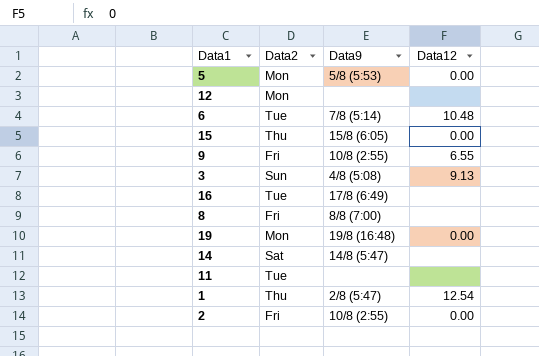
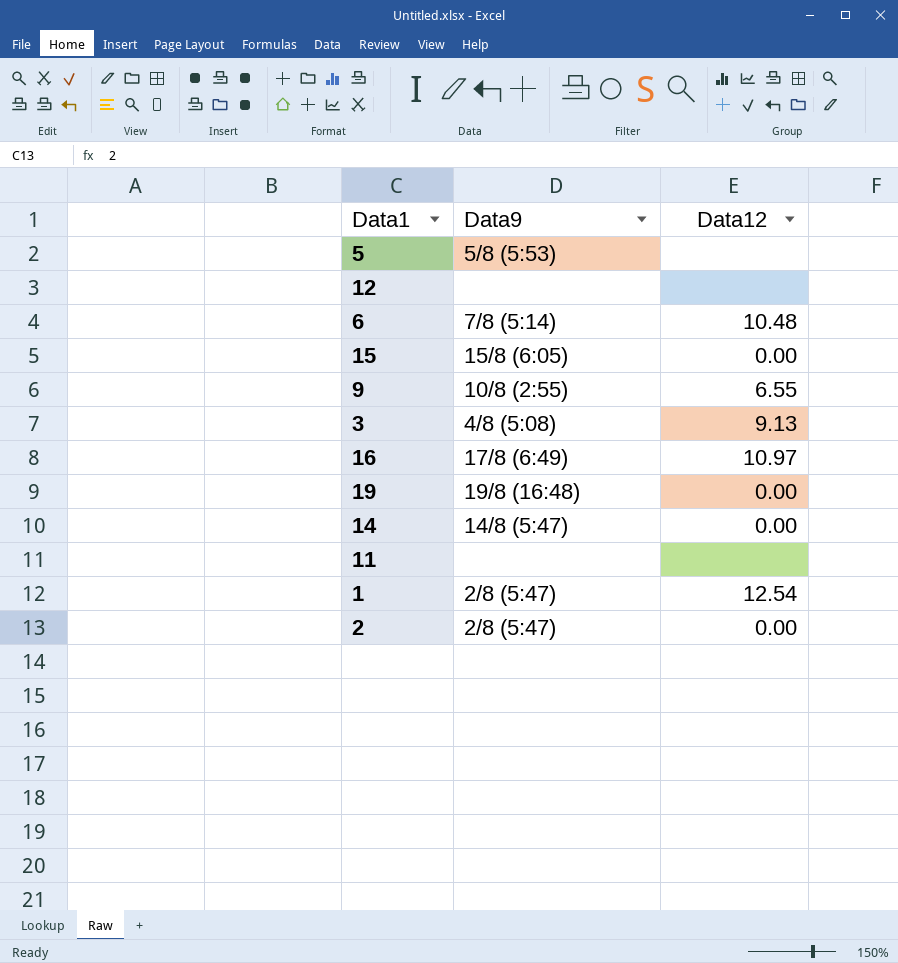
column Data2 | position: 2 -> none
row 8: Fri | 8/8 (7:00) | none -> none
5 | Data12: 0.00 -> none
16 | Data12: none -> 10.97
14 | Data12: none -> 0.00
2 | Data9: 10/8 (2:55) -> 2/8 (5:47)

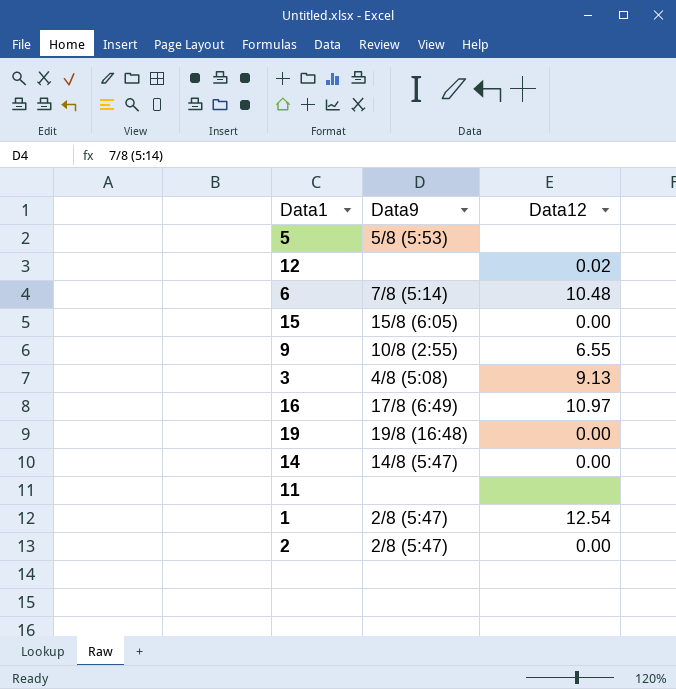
12 | Data12: none -> 0.02

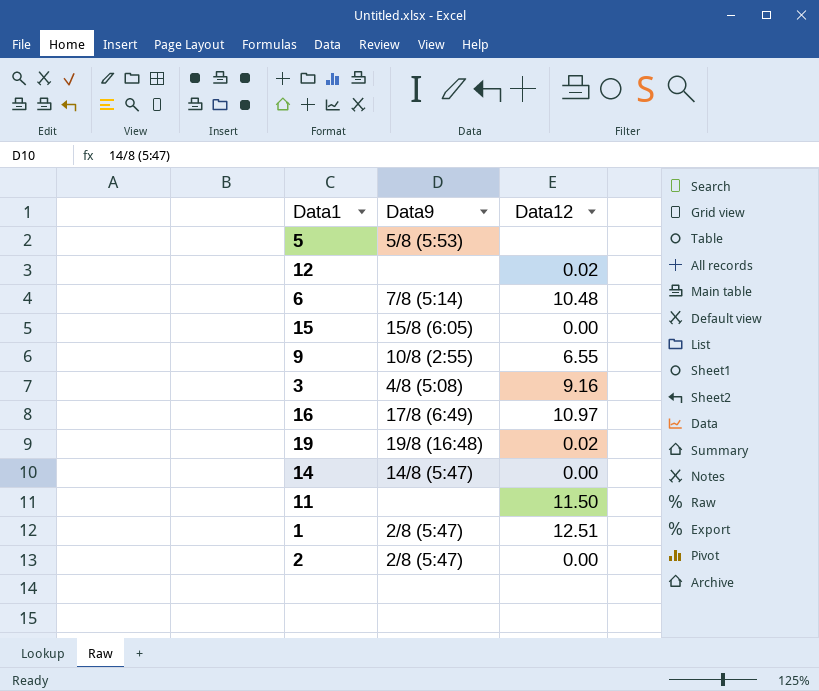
3 | Data12: 9.13 -> 9.16
19 | Data12: 0.00 -> 0.02
11 | Data12: none -> 11.50
1 | Data12: 12.54 -> 12.51

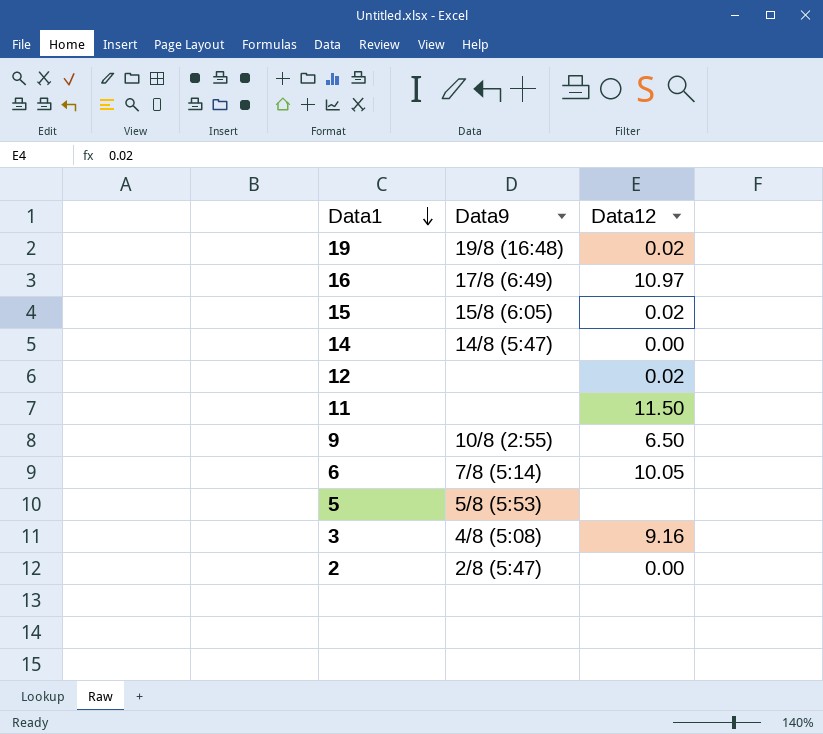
row order: none -> Data1 descending
row 1: 2/8 (5:47) | 12.51 -> none
15 | Data12: 0.00 -> 0.02
9 | Data12: 6.55 -> 6.50
6 | Data12: 10.48 -> 10.05

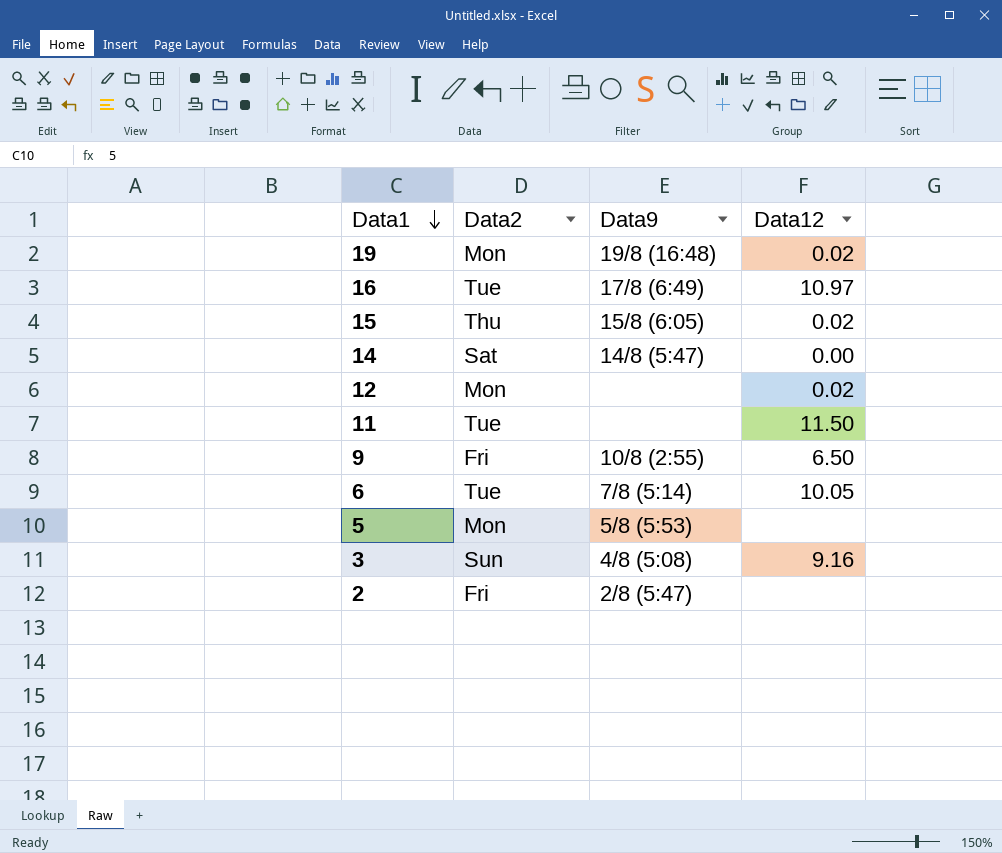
column Data2 | position: none -> 2
2 | Data12: 0.00 -> none

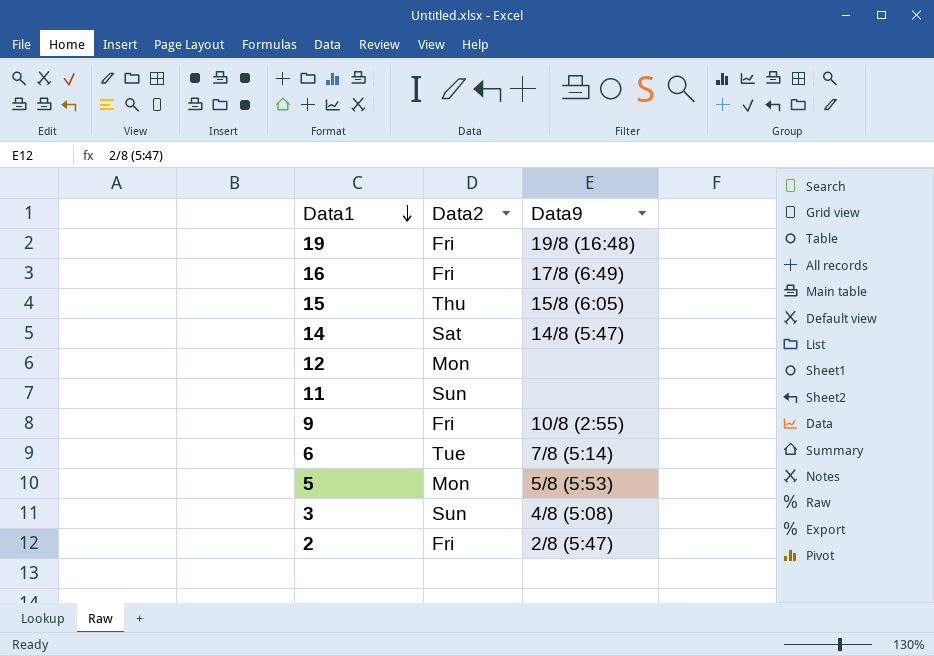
column Data12 | position: 4 -> none
19 | Data2: Mon -> Fri
16 | Data2: Tue -> Fri
11 | Data2: Tue -> Sun

